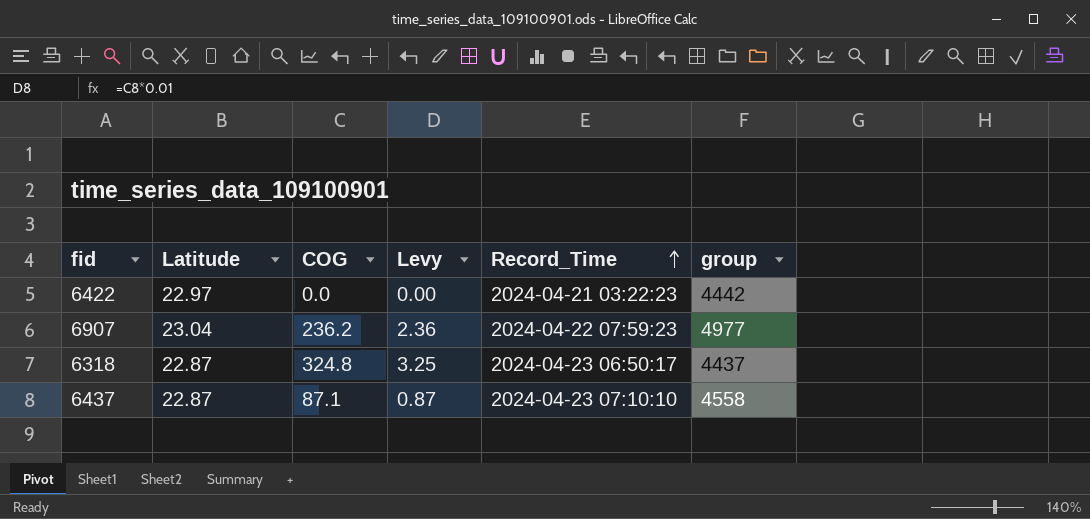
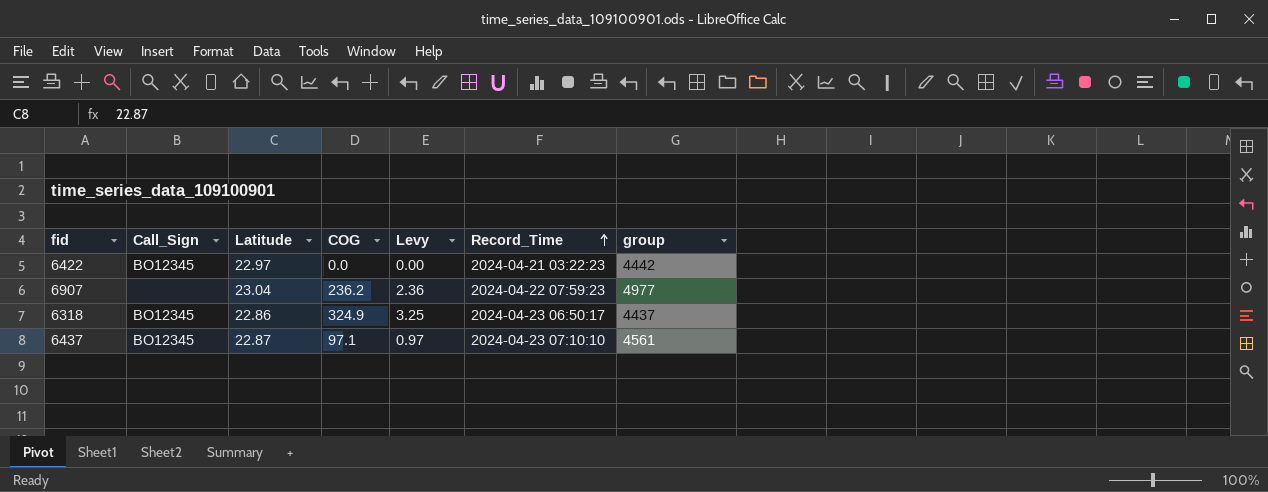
column Call_Sign | position: none -> 2
6318 | Latitude: 22.87 -> 22.86
6318 | COG: 324.8 -> 324.9
6437 | COG: 87.1 -> 97.1
6437 | Levy: 0.87 -> 0.97
6437 | group: 4558 -> 4561

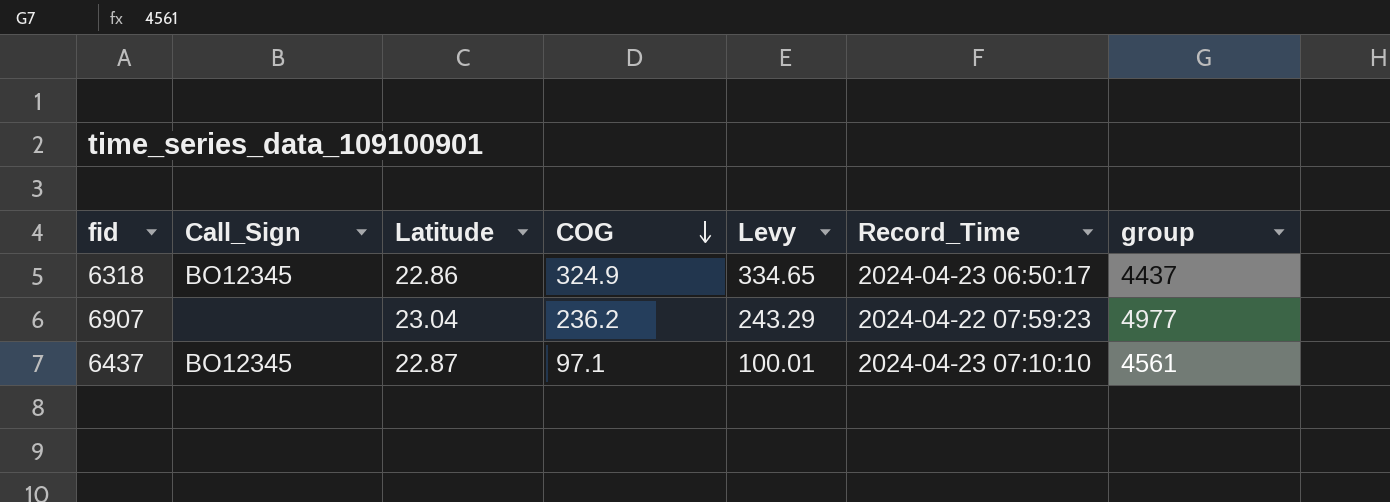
row order: Record_Time ascending -> COG descending
column Levy | formula: [COG] * 0.01 -> [COG] * 1.03
row 6422: BO12345 | 22.97 | 0.0 | 0.00 | 2024-04-21 03:22:23 | 4442 -> none

